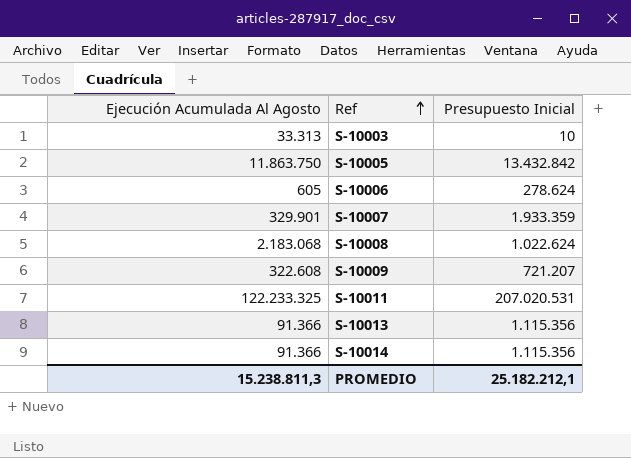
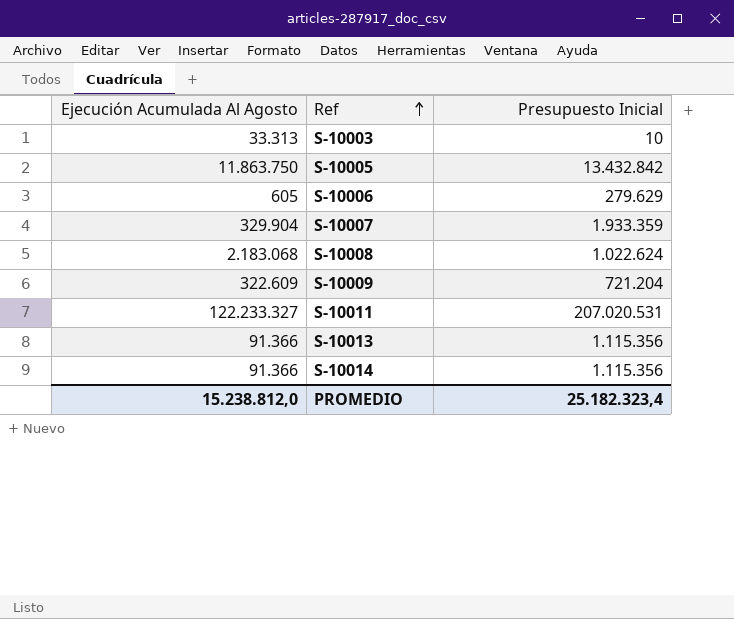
S-10006 | Presupuesto Inicial: 278.624 -> 279.629
S-10007 | Ejecución Acumulada Al Agosto: 329.901 -> 329.904
S-10009 | Ejecución Acumulada Al Agosto: 322.608 -> 322.609
S-10009 | Presupuesto Inicial: 721.207 -> 721.204
S-10011 | Ejecución Acumulada Al Agosto: 122.233.325 -> 122.233.327
PROMEDIO | Ejecución Acumulada Al Agosto: 15.238.811,3 -> 15.238.812,0
PROMEDIO | Presupuesto Inicial: 25.182.212,1 -> 25.182.323,4

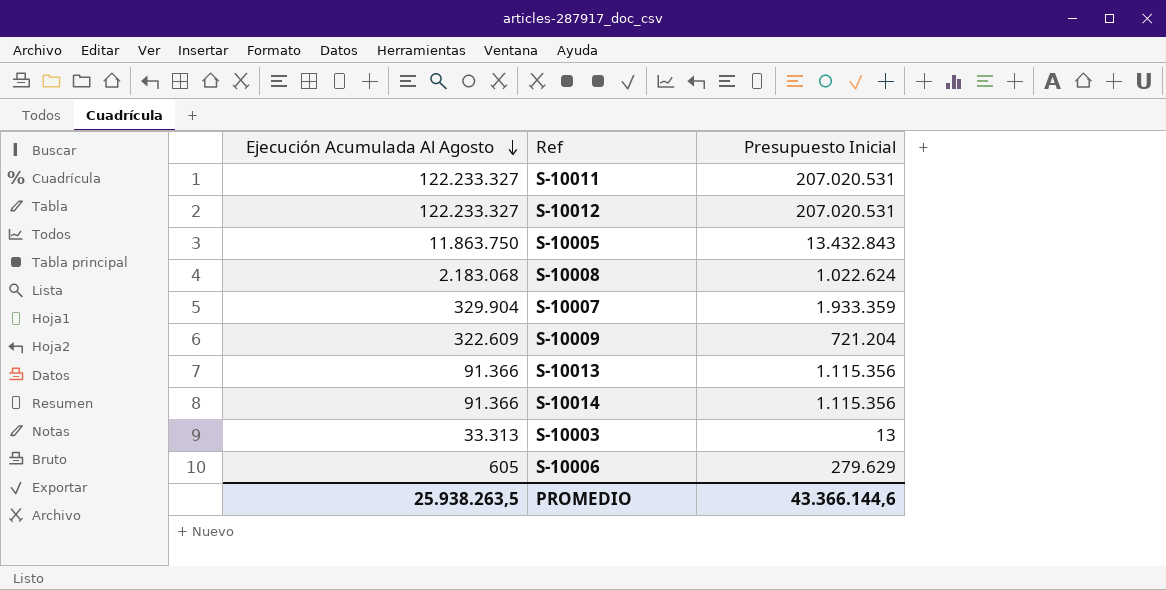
row order: Ref ascending -> Ejecución Acumulada Al Agosto descending
row S-10012: none -> 122.233.327 | 207.020.531
S-10005 | Presupuesto Inicial: 13.432.842 -> 13.432.843
S-10003 | Presupuesto Inicial: 10 -> 13
PROMEDIO | Ejecución Acumulada Al Agosto: 15.238.812,0 -> 25.938.263,5
PROMEDIO | Presupuesto Inicial: 25.182.323,4 -> 43.366.144,6

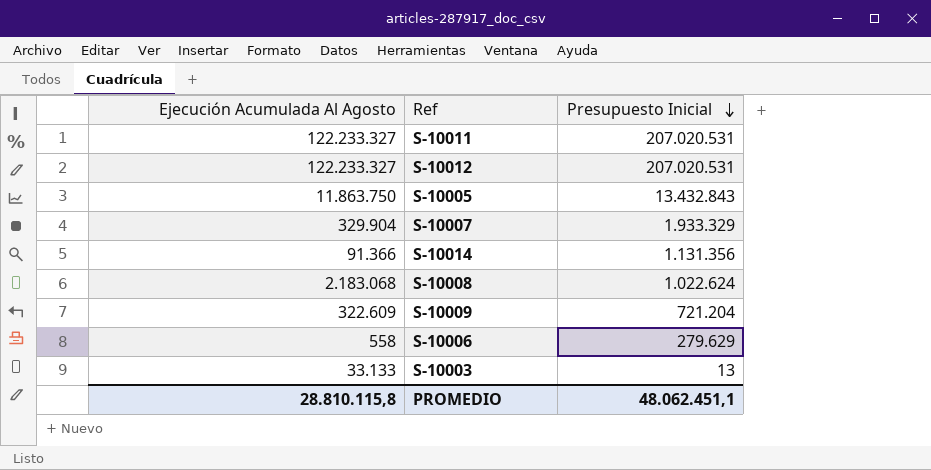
row order: Ejecución Acumulada Al Agosto descending -> Presupuesto Inicial descending
row S-10013: 91.366 | 1.115.356 -> none
S-10007 | Presupuesto Inicial: 1.933.359 -> 1.933.329
S-10014 | Presupuesto Inicial: 1.115.356 -> 1.131.356
S-10006 | Ejecución Acumulada Al Agosto: 605 -> 558
S-10003 | Ejecución Acumulada Al Agosto: 33.313 -> 33.133
PROMEDIO | Ejecución Acumulada Al Agosto: 25.938.263,5 -> 28.810.115,8
PROMEDIO | Presupuesto Inicial: 43.366.144,6 -> 48.062.451,1

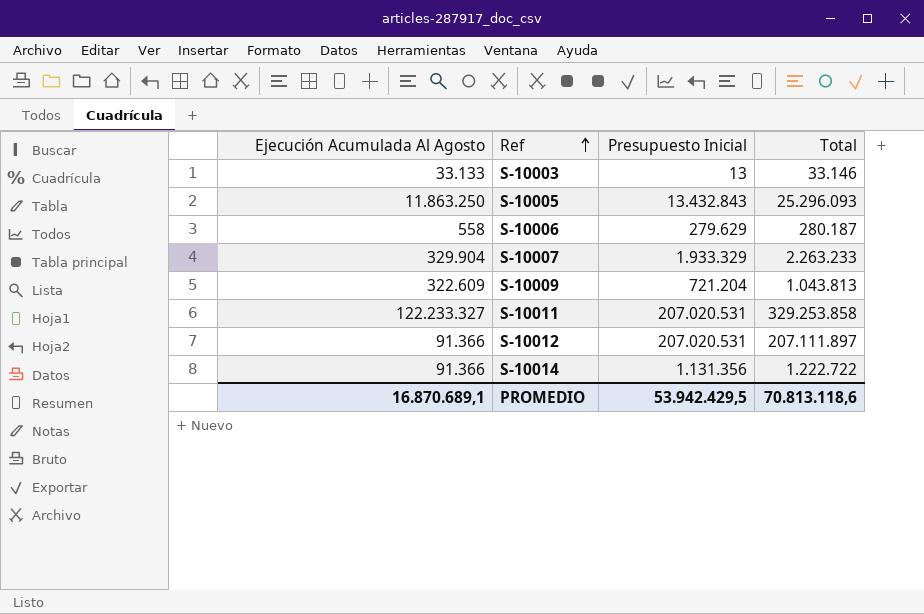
row order: Presupuesto Inicial descending -> Ref ascending
column Total | formula: none -> [Ejecución Acumulada Al Agosto] + [Presupuesto Inicial]
row S-10008: 2.183.068 | 1.022.624 -> none
S-10005 | Ejecución Acumulada Al Agosto: 11.863.750 -> 11.863.250
S-10012 | Ejecución Acumulada Al Agosto: 122.233.327 -> 91.366
PROMEDIO | Ejecución Acumulada Al Agosto: 28.810.115,8 -> 16.870.689,1
PROMEDIO | Presupuesto Inicial: 48.062.451,1 -> 53.942.429,5

